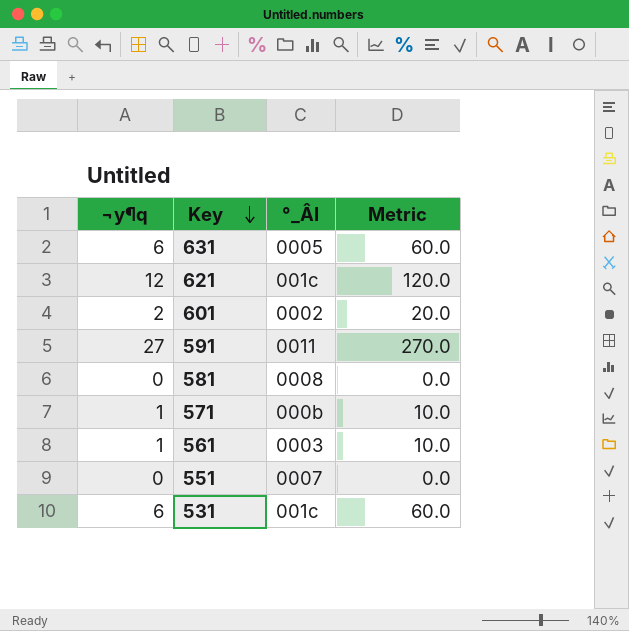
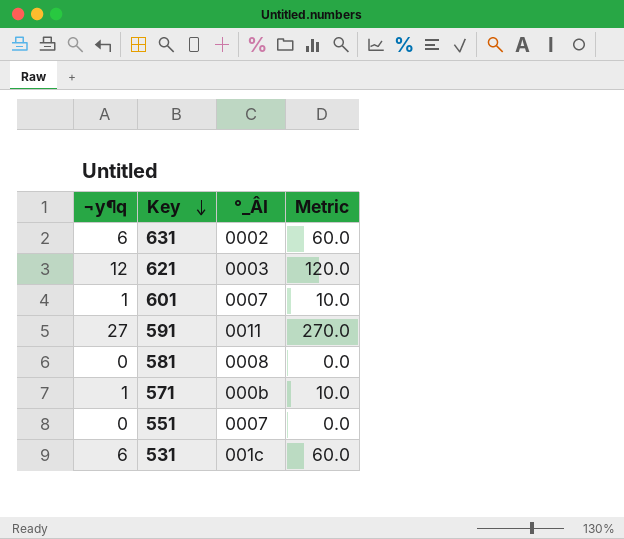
row 561: 1 | 0003 | 10.0 -> none
631 | °_ÂI: 0005 -> 0002
621 | °_ÂI: 001c -> 0003
601 | ¬y¶q: 2 -> 1
601 | °_ÂI: 0002 -> 0007
601 | Metric: 20.0 -> 10.0

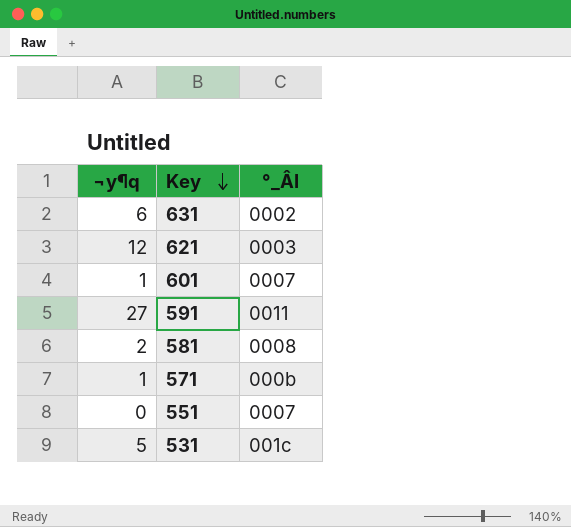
column Metric | formula: [¬y¶q] * 10 -> none
581 | ¬y¶q: 0 -> 2
531 | ¬y¶q: 6 -> 5

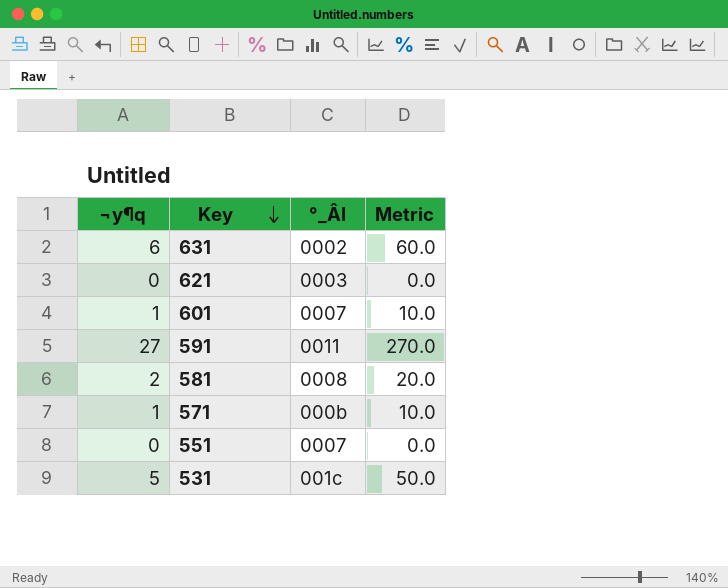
column Metric | formula: none -> [¬y¶q] * 10
621 | ¬y¶q: 12 -> 0

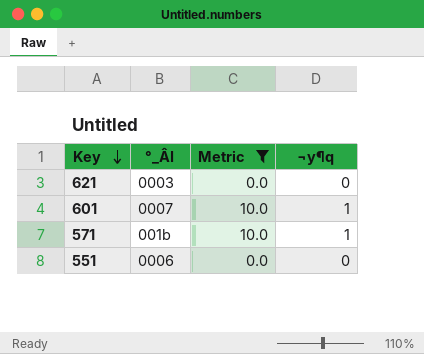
filter: none -> Metric <= 10.0
column ¬y¶q | position: 1 -> 4
571 | °_ÂI: 000b -> 001b
551 | °_ÂI: 0007 -> 0006

